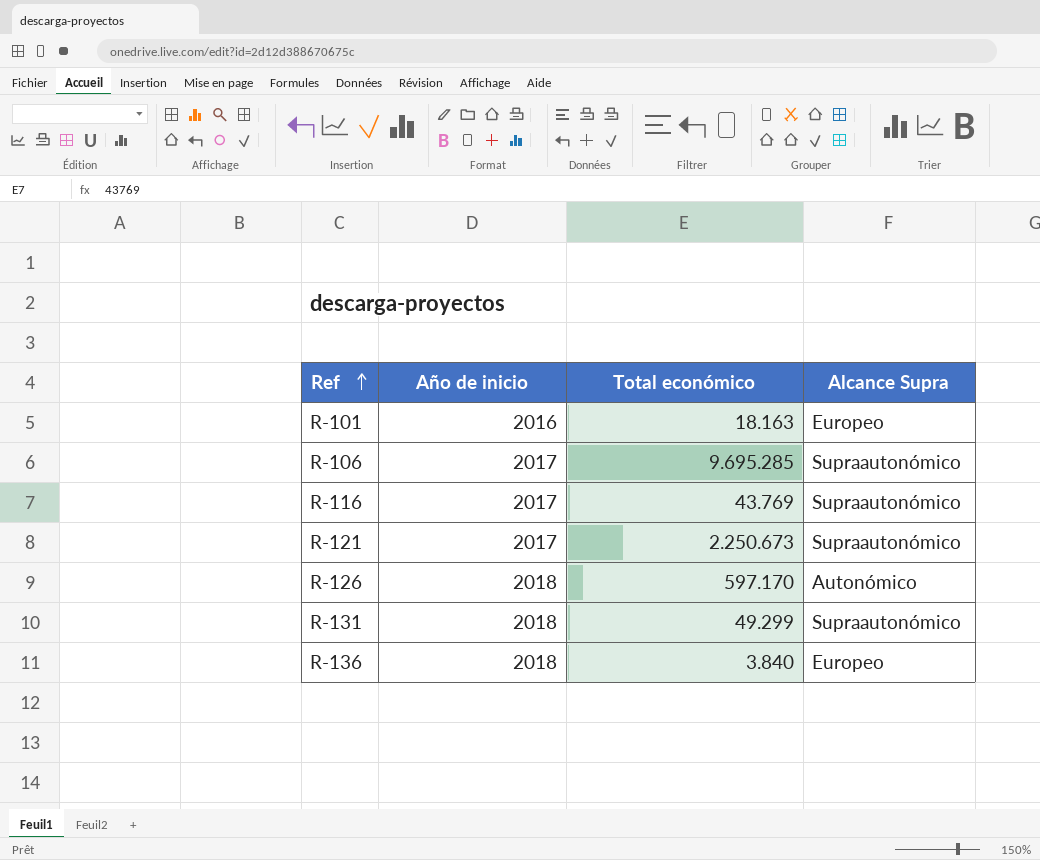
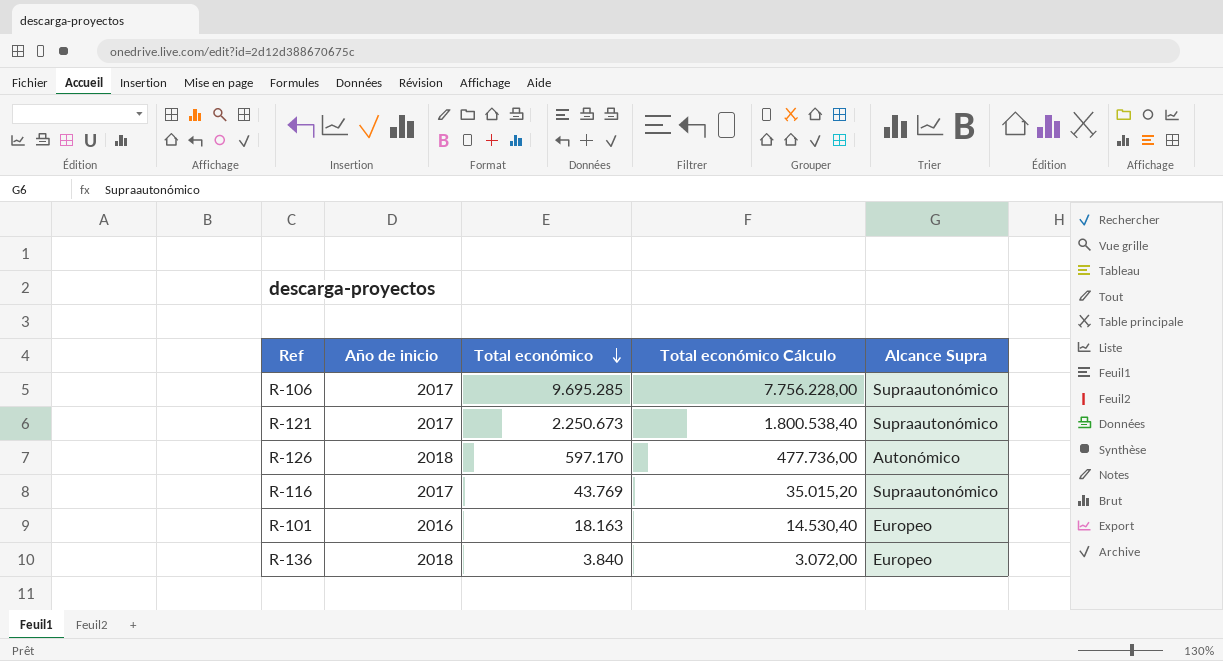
row order: Ref ascending -> Total económico descending
column Total económico Cálculo | formula: none -> [Total económico] * 0,8
row R-131: 2018 | 49.299 | Supraautonómico -> none

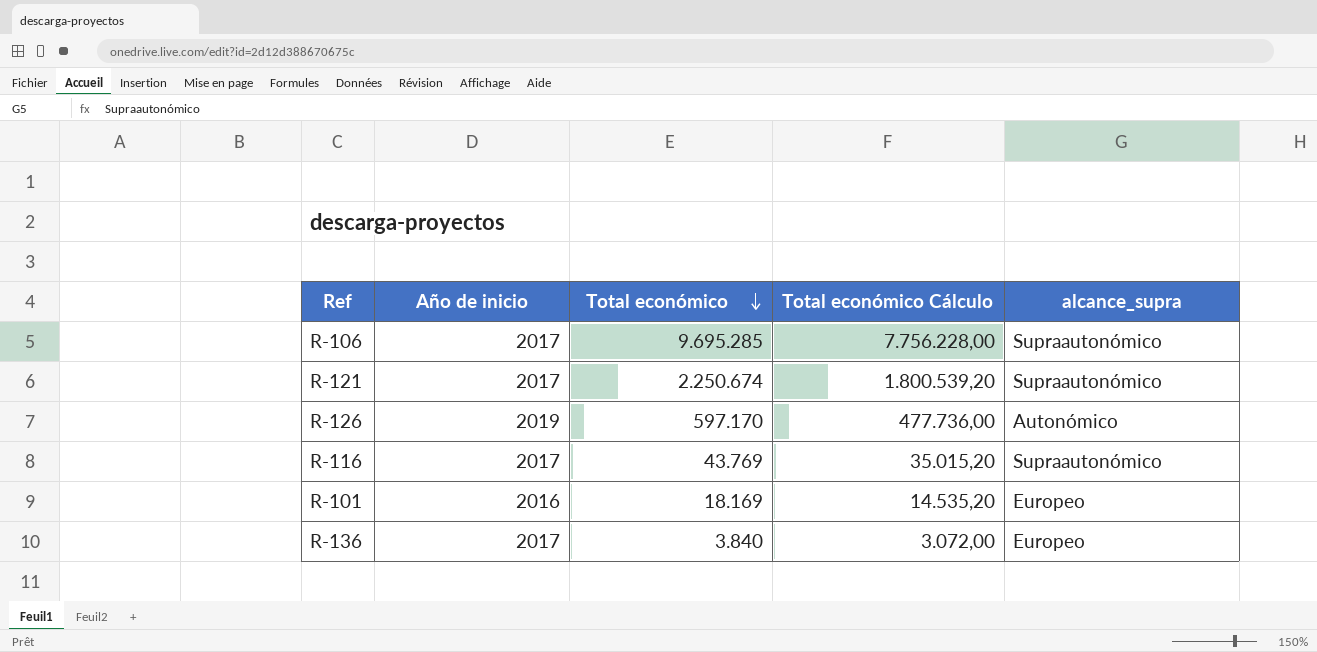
column name: Alcance Supra -> alcance_supra
R-121 | Total económico: 2.250.673 -> 2.250.674
R-121 | Total económico Cálculo: 1.800.538,40 -> 1.800.539,20
R-126 | Año de inicio: 2018 -> 2019
R-101 | Total económico: 18.163 -> 18.169
R-101 | Total económico Cálculo: 14.530,40 -> 14.535,20
R-136 | Año de inicio: 2018 -> 2017

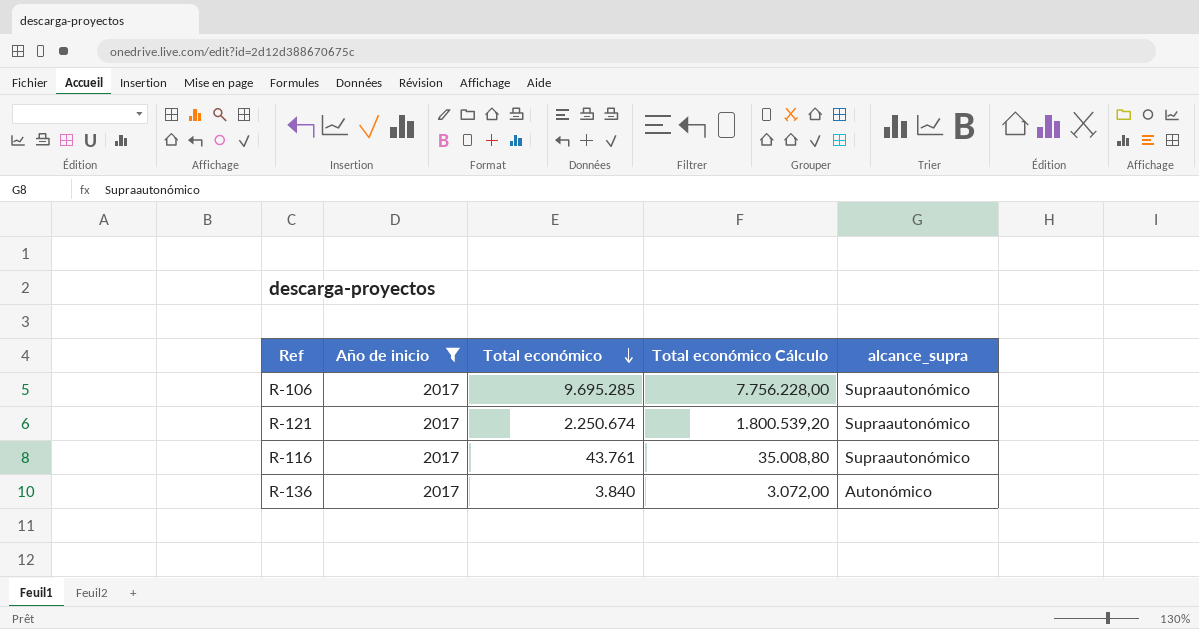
filter: none -> Año de inicio = 2017
R-116 | Total económico: 43.769 -> 43.761
R-116 | Total económico Cálculo: 35.015,20 -> 35.008,80
R-136 | alcance_supra: Europeo -> Autonómico

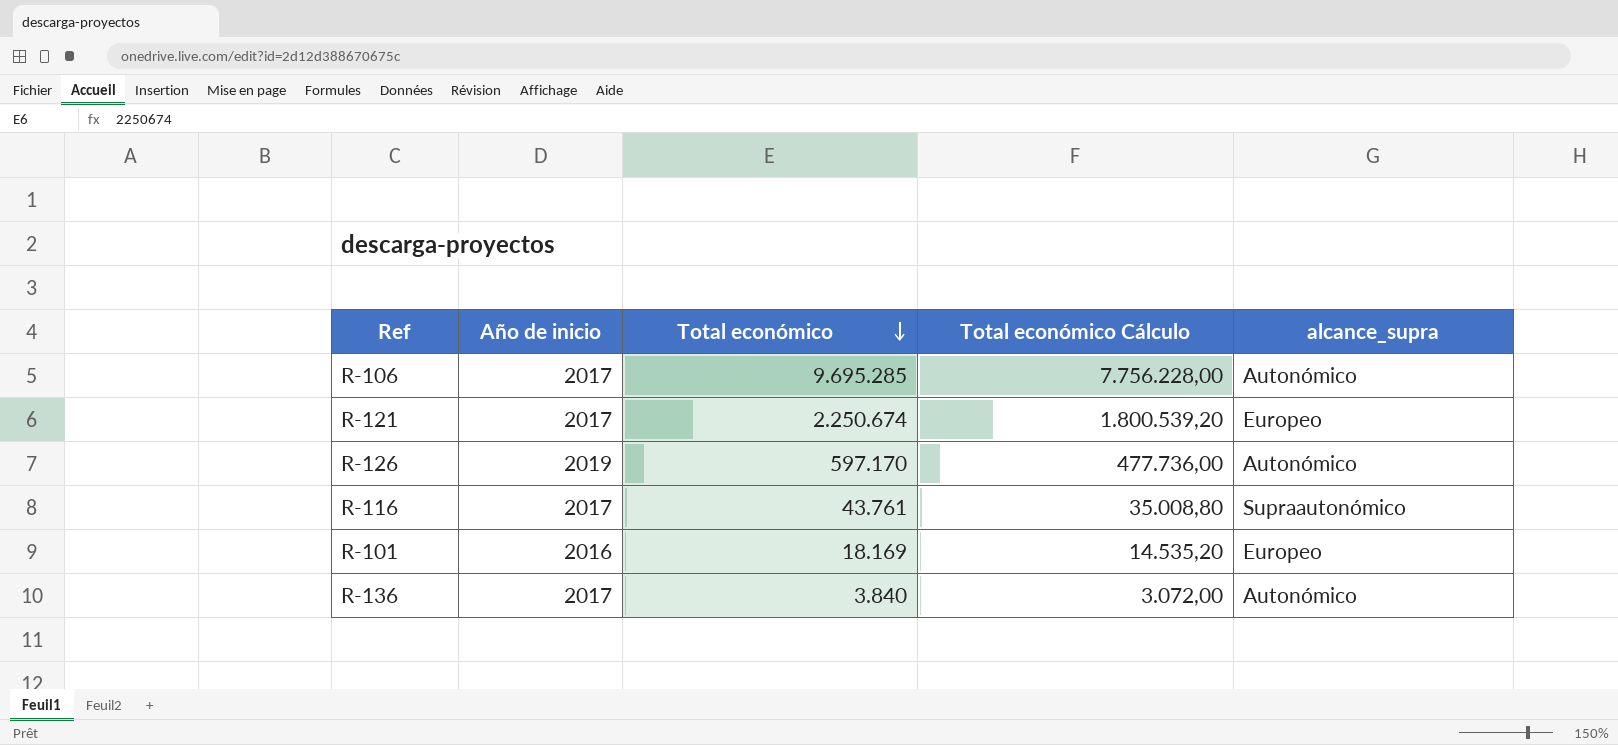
filter: Año de inicio = 2017 -> none
R-106 | alcance_supra: Supraautonómico -> Autonómico
R-121 | alcance_supra: Supraautonómico -> Europeo

